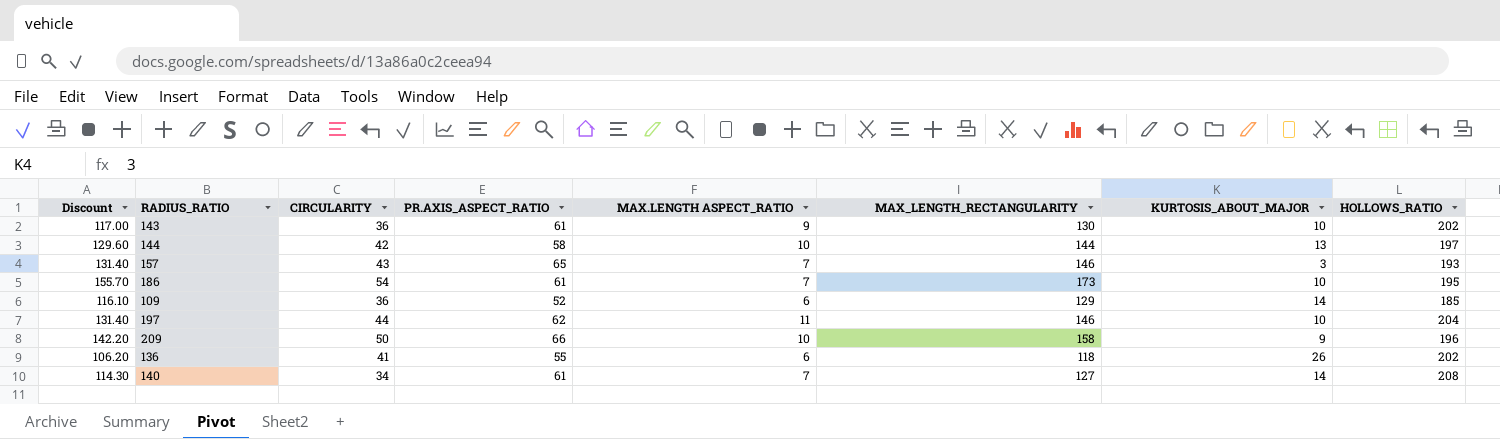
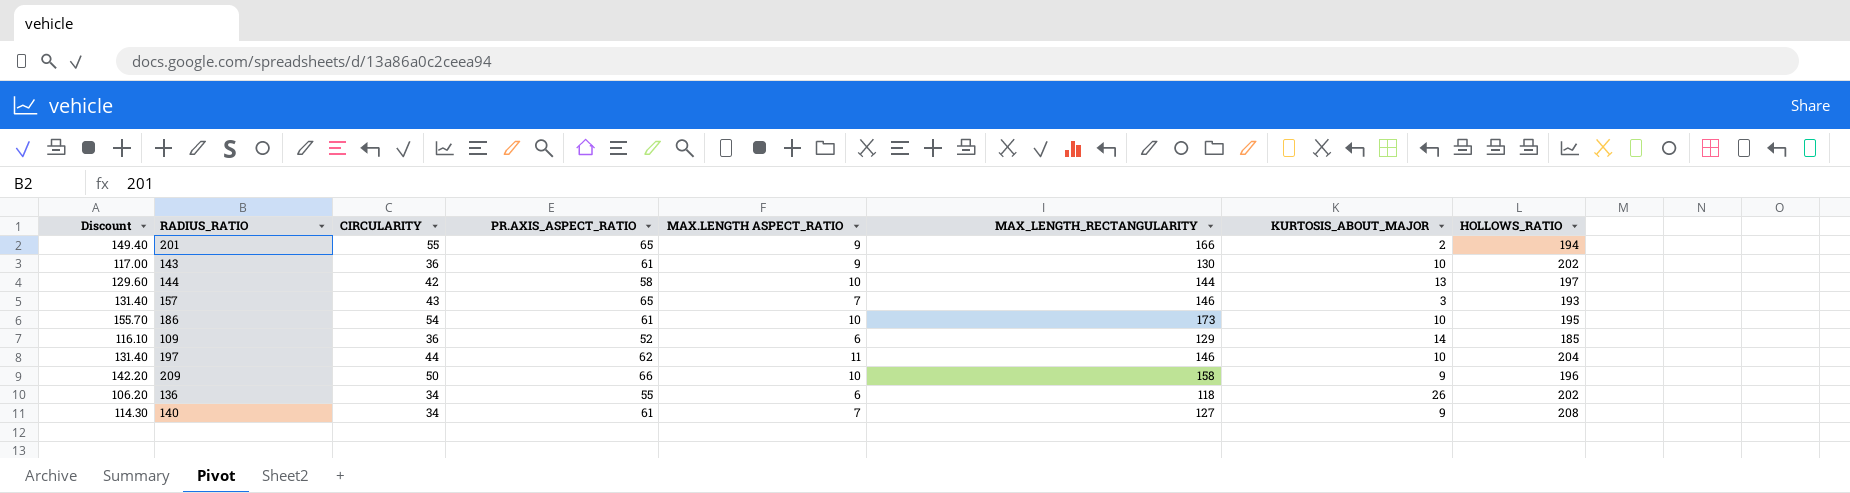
row 201: none -> 149.40 | 55 | 65 | 9 | 166 | 2 | 194
186 | MAX.LENGTH ASPECT_RATIO: 7 -> 10
136 | CIRCULARITY: 41 -> 34
140 | KURTOSIS_ABOUT_MAJOR: 14 -> 9

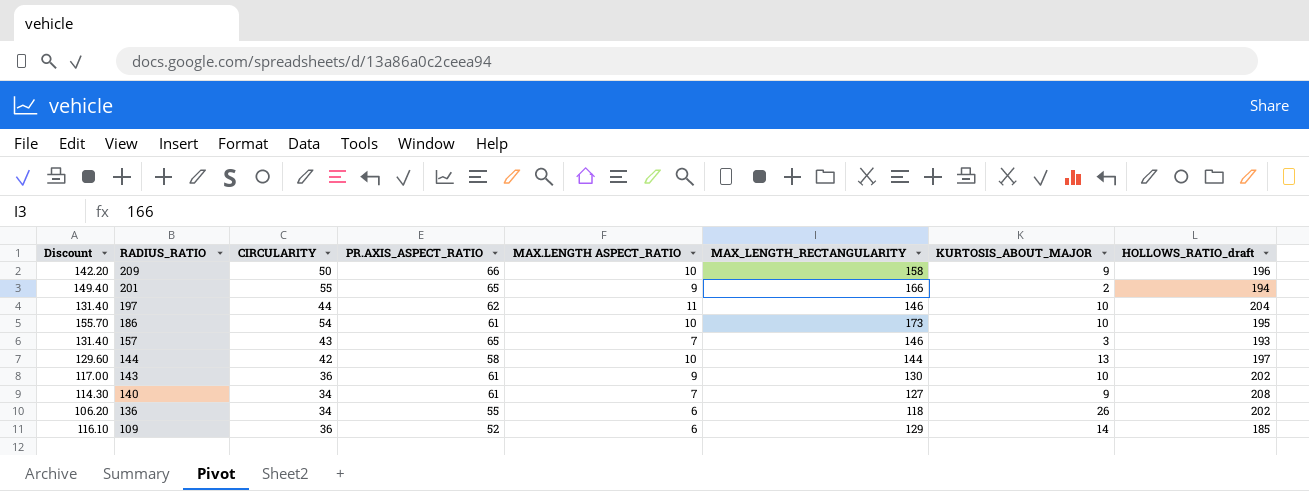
row order: none -> RADIUS_RATIO descending
column name: HOLLOWS_RATIO -> HOLLOWS_RATIO_draft

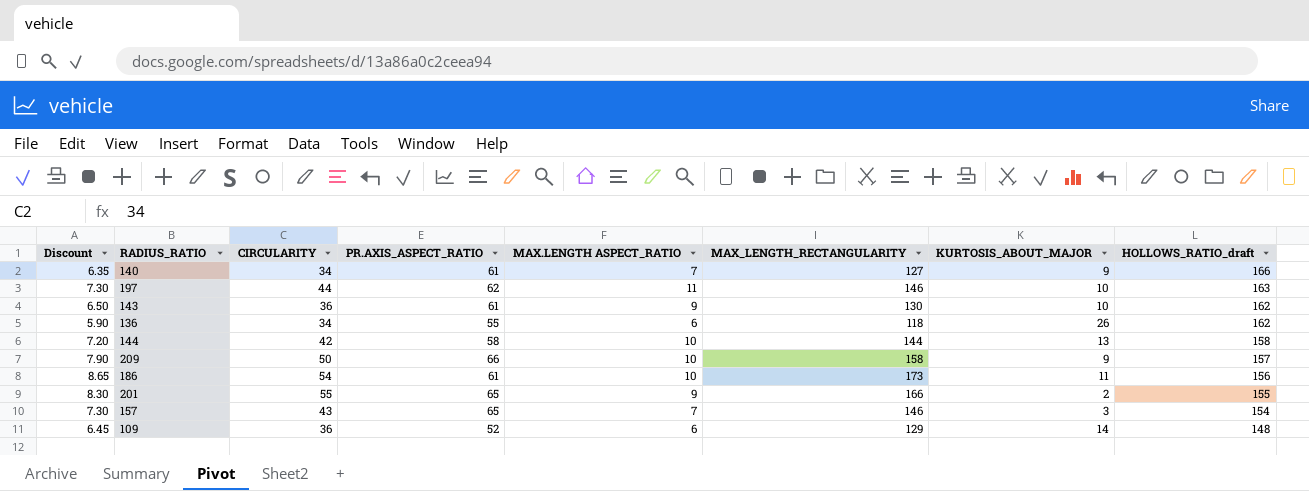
row order: RADIUS_RATIO descending -> HOLLOWS_RATIO_draft descending
column Discount | formula: [MAX_LENGTH_RECTANGULARITY] * 0.9 -> [MAX_LENGTH_RECTANGULARITY] * 0.05
140 | HOLLOWS_RATIO_draft: 208 -> 166
197 | HOLLOWS_RATIO_draft: 204 -> 163
143 | HOLLOWS_RATIO_draft: 202 -> 162
136 | HOLLOWS_RATIO_draft: 202 -> 162
144 | HOLLOWS_RATIO_draft: 197 -> 158
209 | HOLLOWS_RATIO_draft: 196 -> 157
186 | KURTOSIS_ABOUT_MAJOR: 10 -> 11
186 | HOLLOWS_RATIO_draft: 195 -> 156
201 | HOLLOWS_RATIO_draft: 194 -> 155
157 | HOLLOWS_RATIO_draft: 193 -> 154
109 | HOLLOWS_RATIO_draft: 185 -> 148

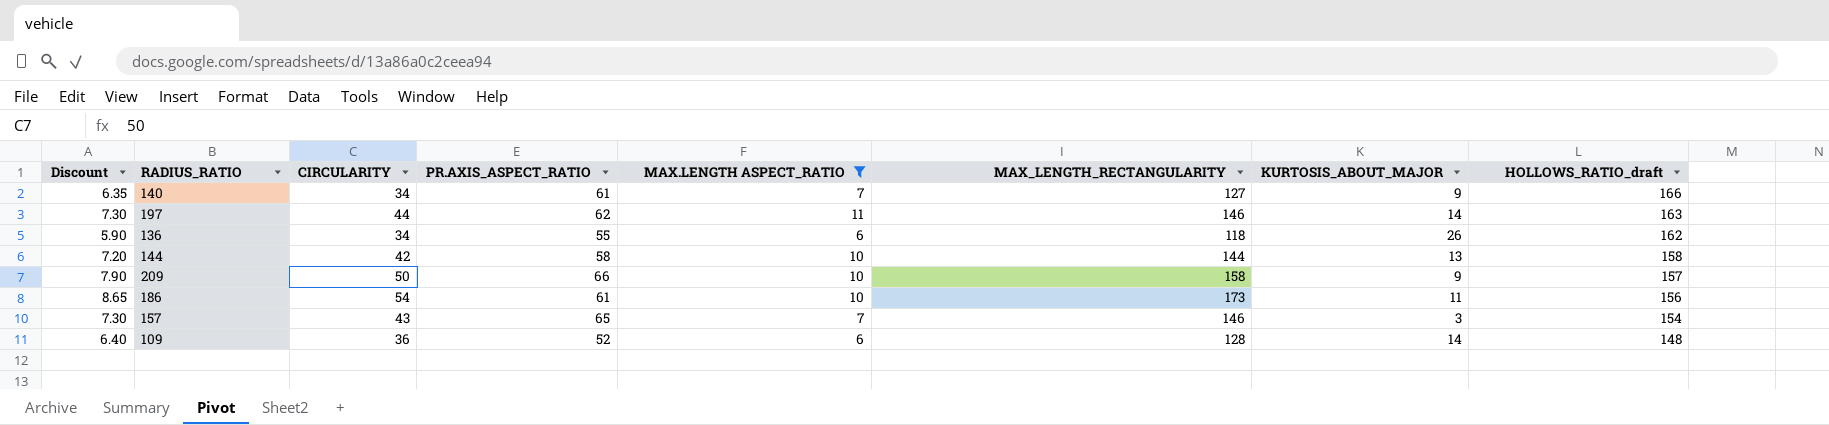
filter: none -> MAX.LENGTH ASPECT_RATIO != 9
197 | KURTOSIS_ABOUT_MAJOR: 10 -> 14
109 | Discount: 6.45 -> 6.40
109 | MAX_LENGTH_RECTANGULARITY: 129 -> 128

